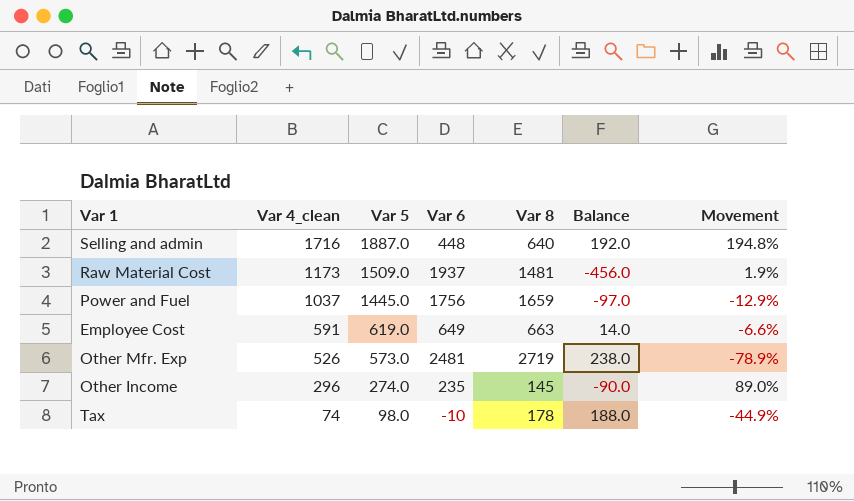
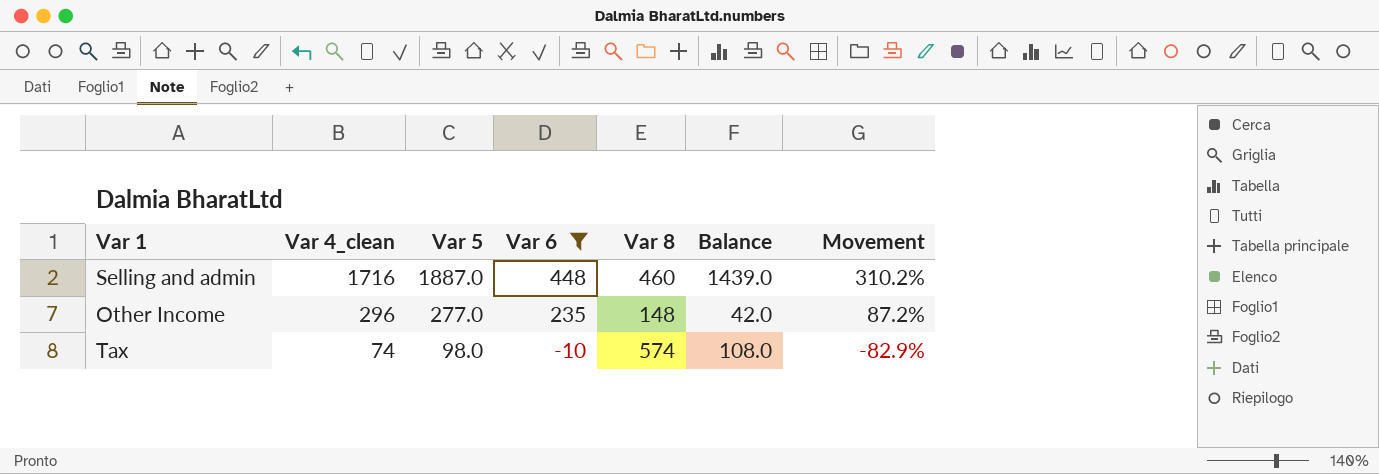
filter: none -> Var 6 <= 448
column Balance | formula: [Var 8] - [Var 6] -> [Var 5] - [Var 6]
Selling and admin | Var 8: 640 -> 460
Selling and admin | Movement: 194.8% -> 310.2%
Other Income | Var 5: 274.0 -> 277.0
Other Income | Var 8: 145 -> 148
Other Income | Movement: 89.0% -> 87.2%
Tax | Var 8: 178 -> 574
Tax | Movement: -44.9% -> -82.9%

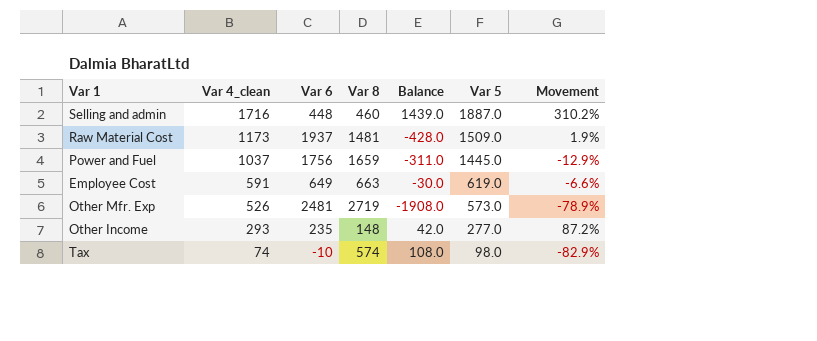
filter: Var 6 <= 448 -> none
column Var 5 | position: 3 -> 6
Other Income | Var 4_clean: 296 -> 293

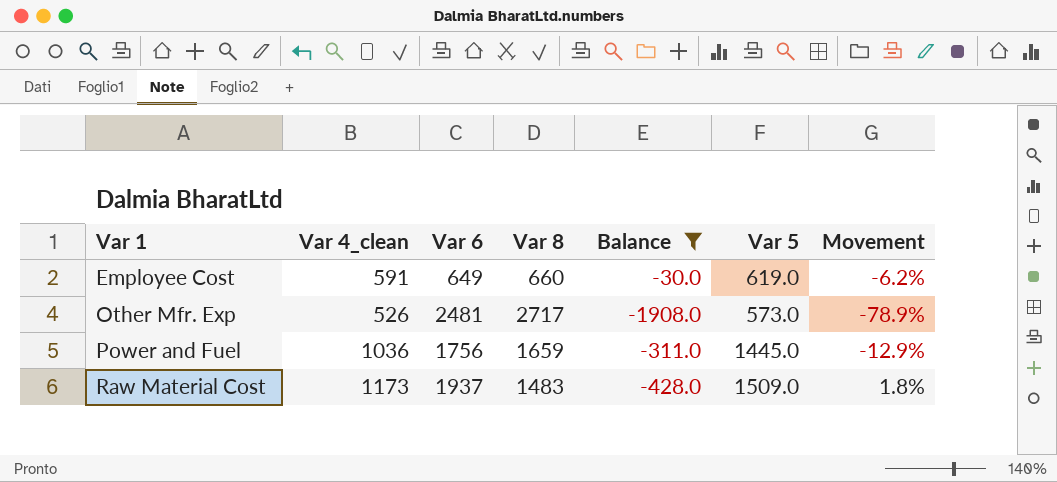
filter: none -> Balance <= -30.0
row order: Var 4_clean descending -> Var 1 ascending
Employee Cost | Var 8: 663 -> 660
Employee Cost | Movement: -6.6% -> -6.2%
Other Mfr. Exp | Var 8: 2719 -> 2717
Power and Fuel | Var 4_clean: 1037 -> 1036
Raw Material Cost | Var 8: 1481 -> 1483
Raw Material Cost | Movement: 1.9% -> 1.8%

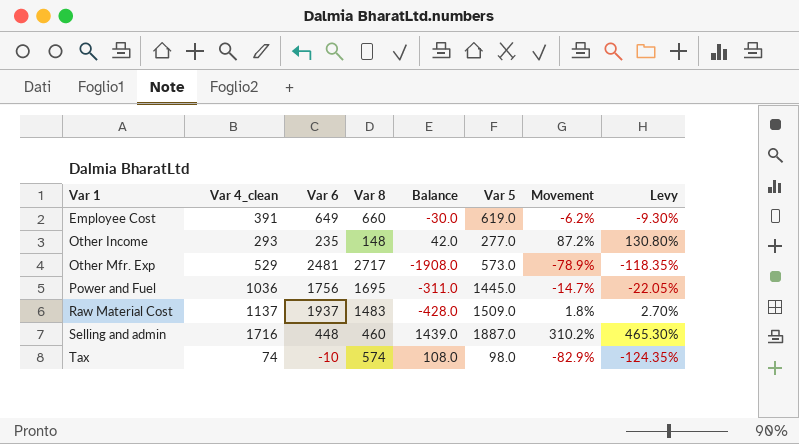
filter: Balance <= -30.0 -> none
column Levy | formula: none -> [Movement] * 1.5
Employee Cost | Var 4_clean: 591 -> 391
Other Mfr. Exp | Var 4_clean: 526 -> 529
Power and Fuel | Var 8: 1659 -> 1695
Power and Fuel | Movement: -12.9% -> -14.7%
Raw Material Cost | Var 4_clean: 1173 -> 1137

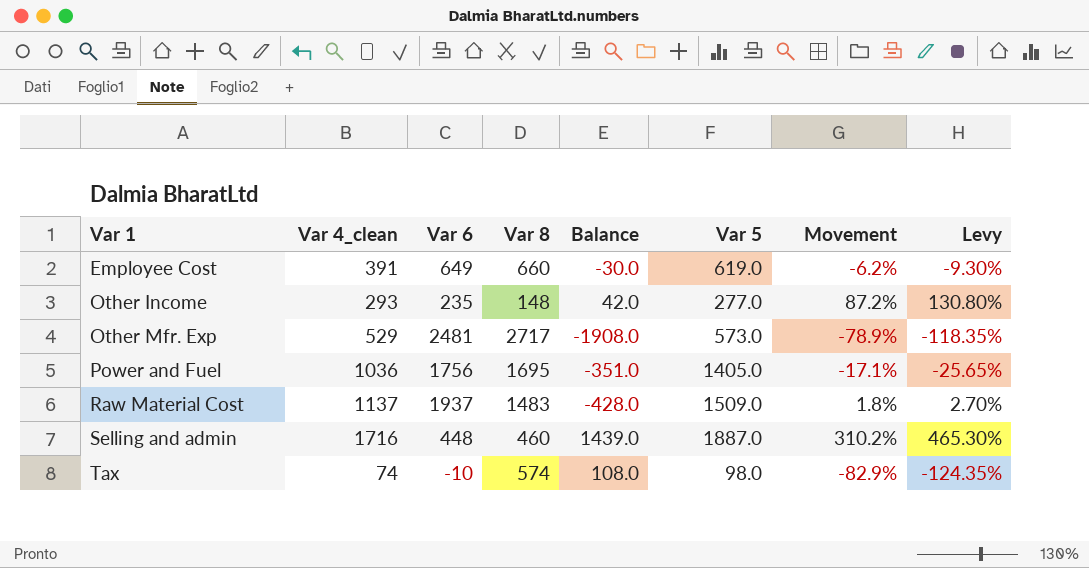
Power and Fuel | Balance: -311.0 -> -351.0
Power and Fuel | Var 5: 1445.0 -> 1405.0
Power and Fuel | Movement: -14.7% -> -17.1%
Power and Fuel | Levy: -22.05% -> -25.65%

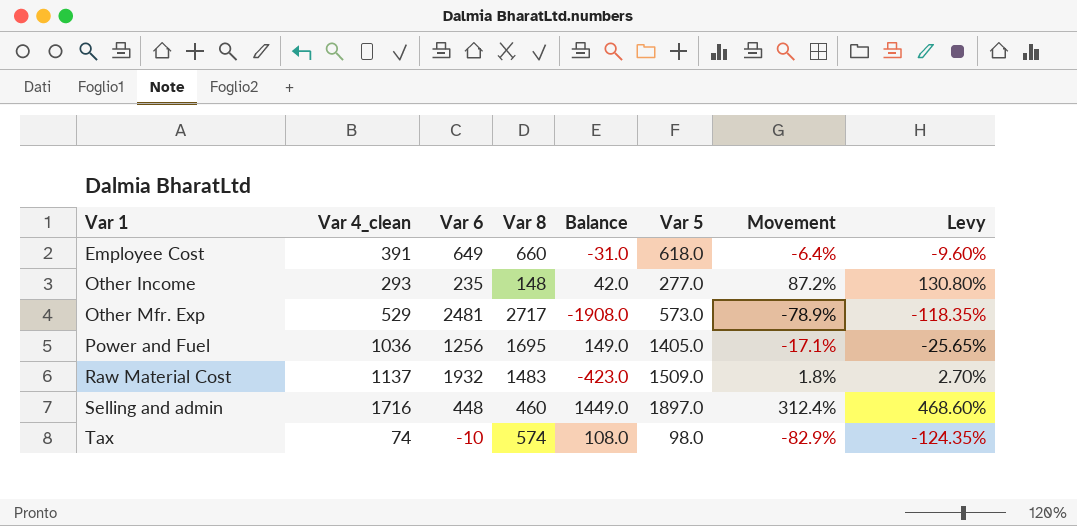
Employee Cost | Balance: -30.0 -> -31.0
Employee Cost | Var 5: 619.0 -> 618.0
Employee Cost | Movement: -6.2% -> -6.4%
Employee Cost | Levy: -9.30% -> -9.60%
Power and Fuel | Var 6: 1756 -> 1256
Power and Fuel | Balance: -351.0 -> 149.0
Raw Material Cost | Var 6: 1937 -> 1932
Raw Material Cost | Balance: -428.0 -> -423.0
Selling and admin | Balance: 1439.0 -> 1449.0
Selling and admin | Var 5: 1887.0 -> 1897.0
Selling and admin | Movement: 310.2% -> 312.4%
Selling and admin | Levy: 465.30% -> 468.60%

